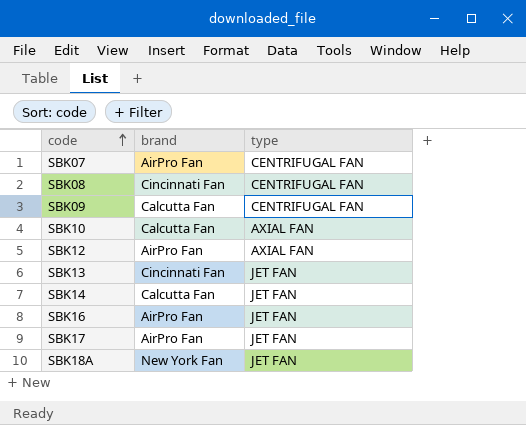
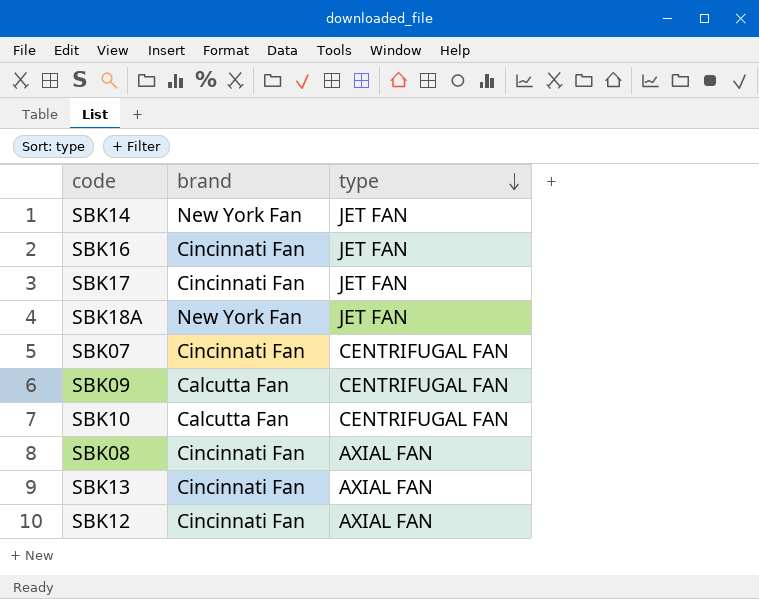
row order: code ascending -> type descending
SBK14 | brand: Calcutta Fan -> New York Fan
SBK16 | brand: AirPro Fan -> Cincinnati Fan
SBK17 | brand: AirPro Fan -> Cincinnati Fan
SBK07 | brand: AirPro Fan -> Cincinnati Fan
SBK10 | type: AXIAL FAN -> CENTRIFUGAL FAN
SBK08 | type: CENTRIFUGAL FAN -> AXIAL FAN
SBK13 | type: JET FAN -> AXIAL FAN
SBK12 | brand: AirPro Fan -> Cincinnati Fan

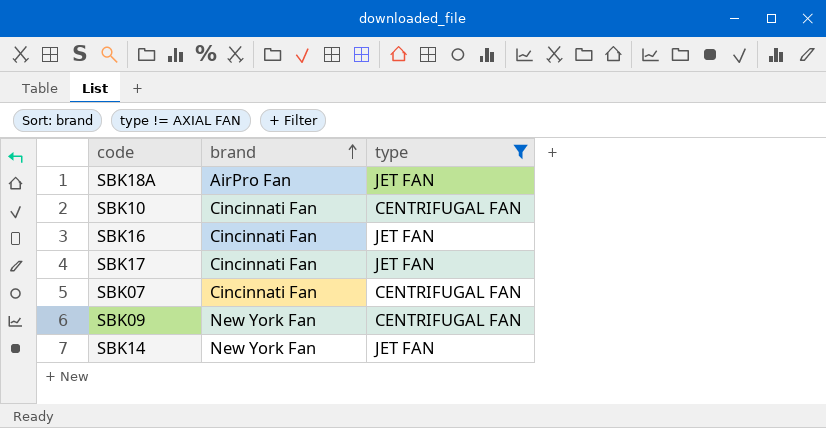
filter: none -> type != AXIAL FAN
row order: type descending -> brand ascending
SBK18A | brand: New York Fan -> AirPro Fan
SBK10 | brand: Calcutta Fan -> Cincinnati Fan
SBK09 | brand: Calcutta Fan -> New York Fan

